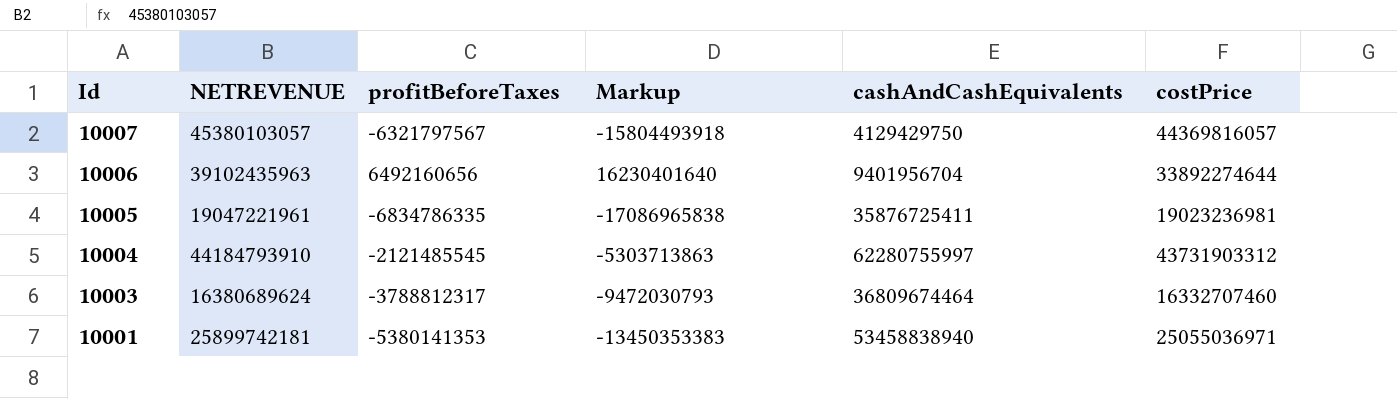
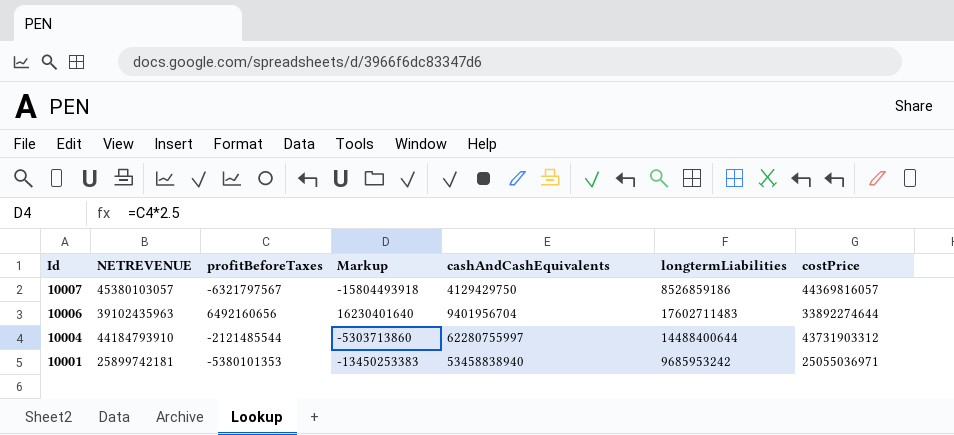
column longtermLiabilities | position: none -> 6
row 10005: 19047221961 | -6834786335 | -17086965838 | 35876725411 | 19023236981 -> none
row 10003: 16380689624 | -3788812317 | -9472030793 | 36809674464 | 16332707460 -> none
10004 | profitBeforeTaxes: -2121485545 -> -2121485544
10004 | Markup: -5303713863 -> -5303713860
10001 | profitBeforeTaxes: -5380141353 -> -5380101353
10001 | Markup: -13450353383 -> -13450253383

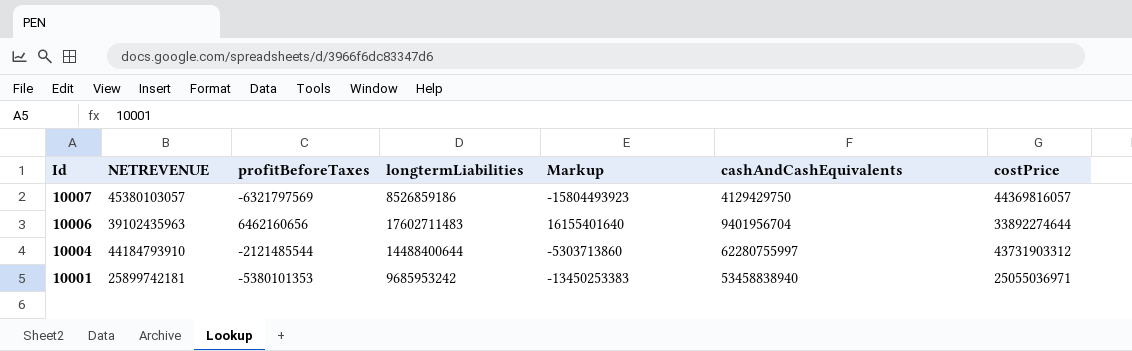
column longtermLiabilities | position: 6 -> 4
10007 | profitBeforeTaxes: -6321797567 -> -6321797569
10007 | Markup: -15804493918 -> -15804493923
10006 | profitBeforeTaxes: 6492160656 -> 6462160656
10006 | Markup: 16230401640 -> 16155401640

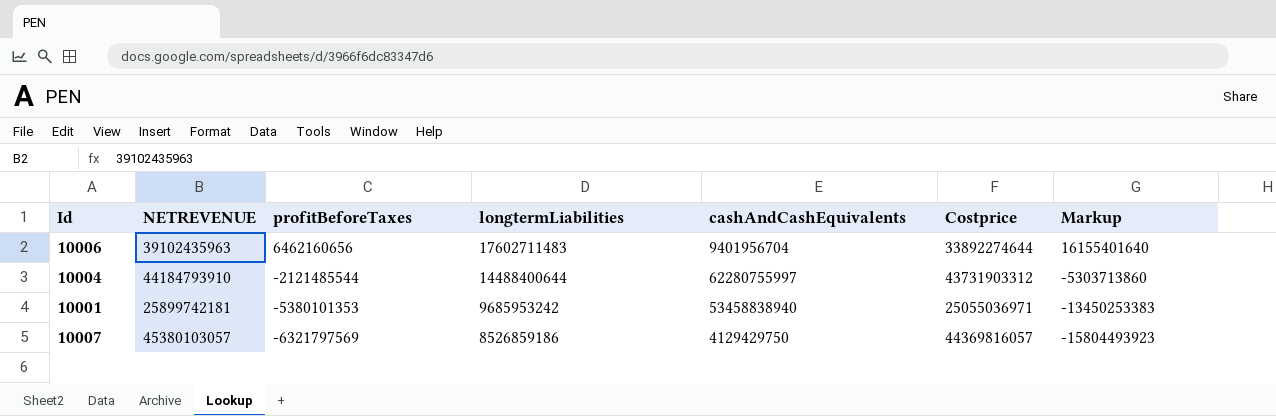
row order: Id descending -> profitBeforeTaxes descending
column name: costPrice -> Costprice
column Markup | position: 5 -> 7

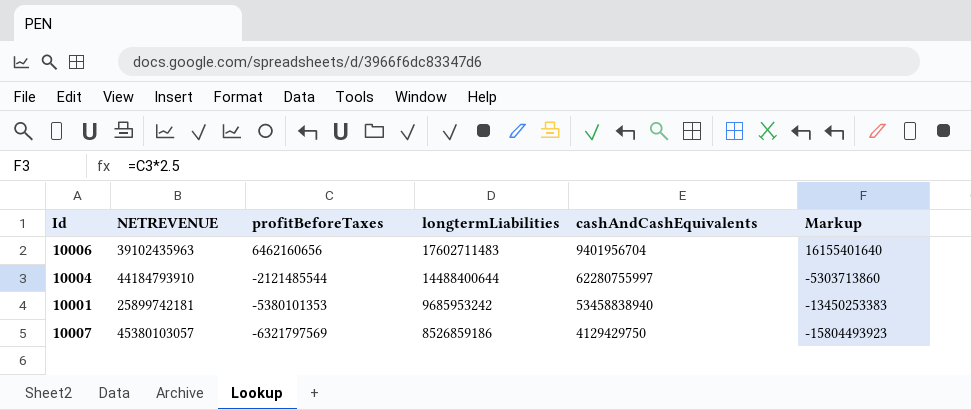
column Costprice | position: 6 -> none

